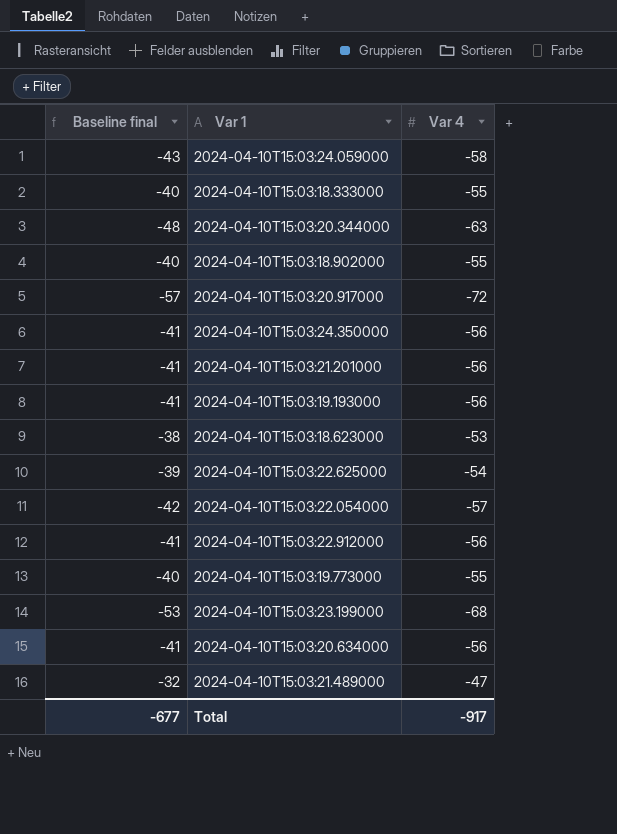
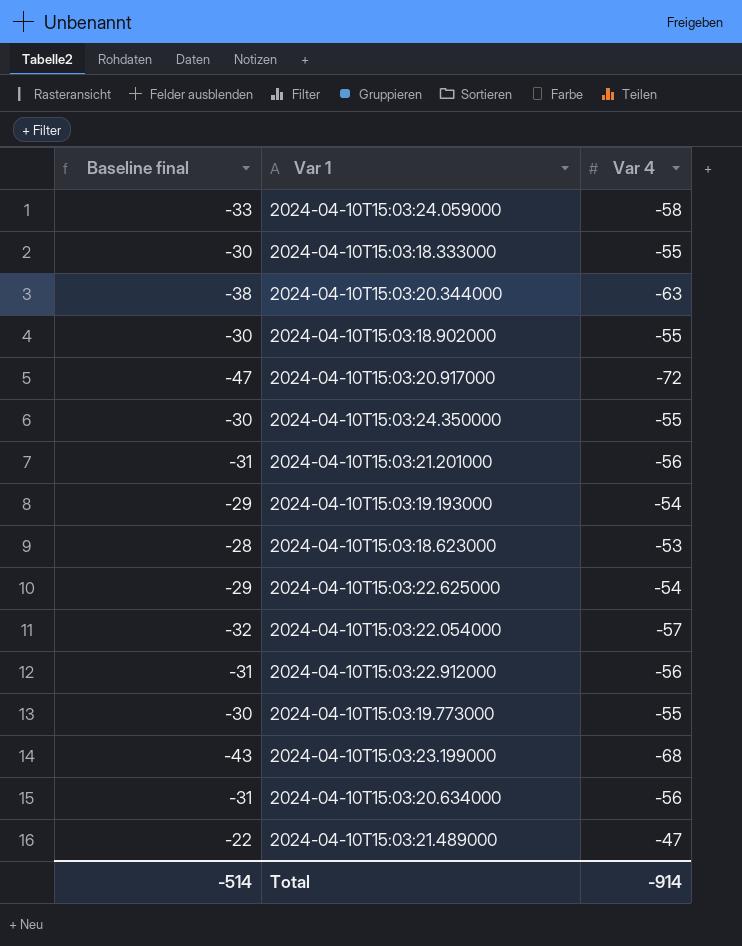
column Baseline final | formula: [Var 4] + 15 -> [Var 4] + 25
2024-04-10T15:03:24.350000 | Var 4: -56 -> -55
2024-04-10T15:03:19.193000 | Var 4: -56 -> -54
Total | Baseline final: -677 -> -514
Total | Var 4: -917 -> -914

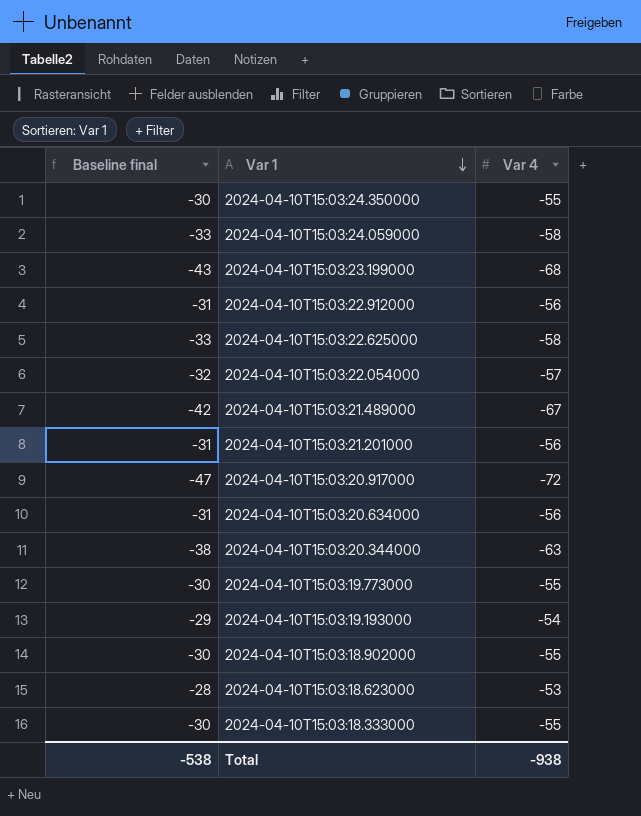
row order: none -> Var 1 descending
2024-04-10T15:03:22.625000 | Baseline final: -29 -> -33
2024-04-10T15:03:22.625000 | Var 4: -54 -> -58
2024-04-10T15:03:21.489000 | Baseline final: -22 -> -42
2024-04-10T15:03:21.489000 | Var 4: -47 -> -67
Total | Baseline final: -514 -> -538
Total | Var 4: -914 -> -938

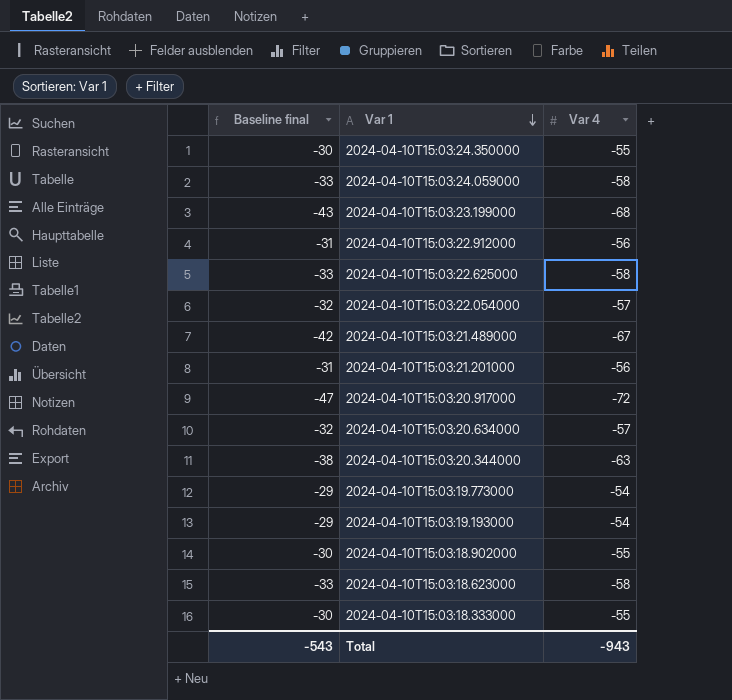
2024-04-10T15:03:20.634000 | Baseline final: -31 -> -32
2024-04-10T15:03:20.634000 | Var 4: -56 -> -57
2024-04-10T15:03:19.773000 | Baseline final: -30 -> -29
2024-04-10T15:03:19.773000 | Var 4: -55 -> -54
2024-04-10T15:03:18.623000 | Baseline final: -28 -> -33
2024-04-10T15:03:18.623000 | Var 4: -53 -> -58
Total | Baseline final: -538 -> -543
Total | Var 4: -938 -> -943

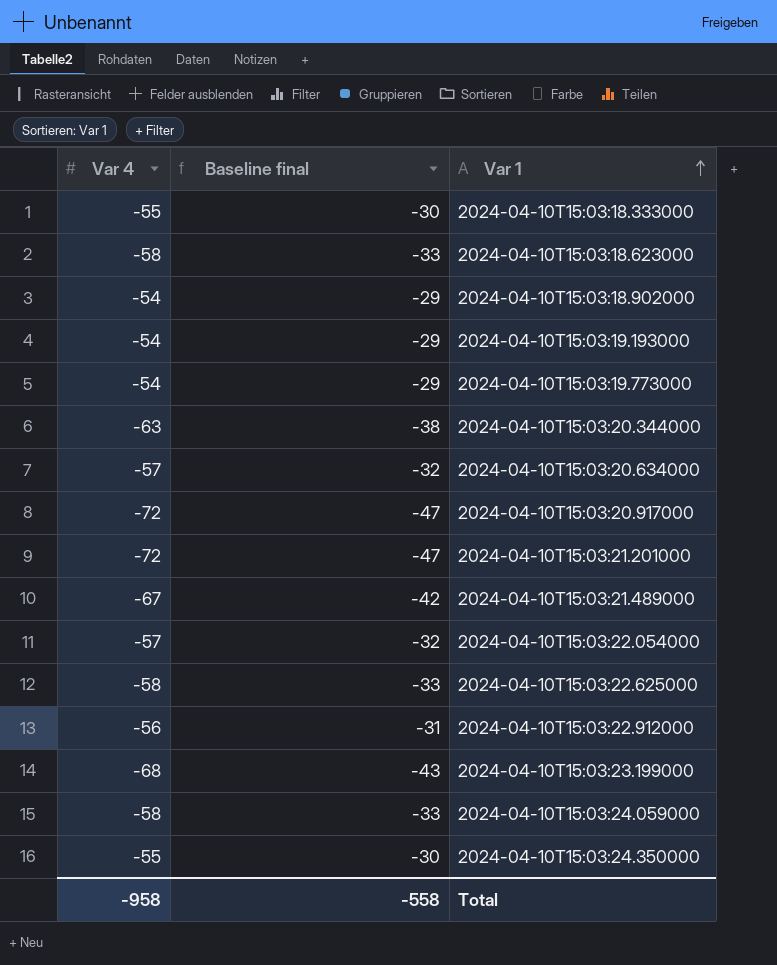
row order: Var 1 descending -> Var 1 ascending
column Var 4 | position: 3 -> 1
2024-04-10T15:03:18.902000 | Var 4: -55 -> -54
2024-04-10T15:03:18.902000 | Baseline final: -30 -> -29
2024-04-10T15:03:21.201000 | Var 4: -56 -> -72
2024-04-10T15:03:21.201000 | Baseline final: -31 -> -47
Total | Var 4: -943 -> -958
Total | Baseline final: -543 -> -558

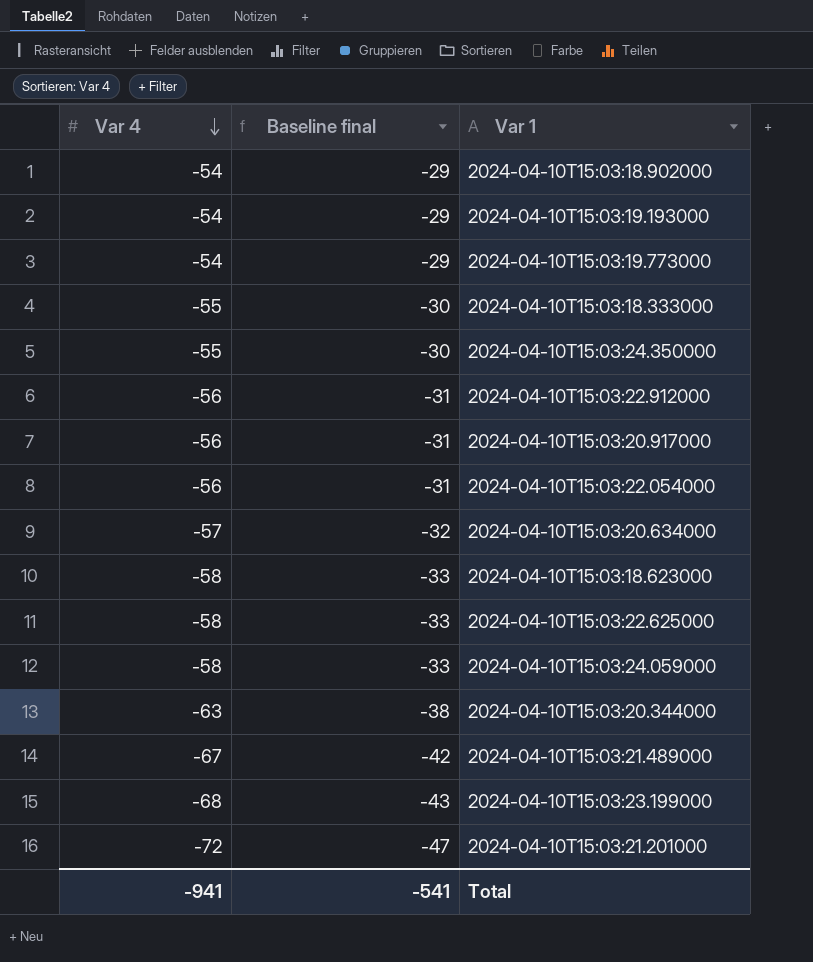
row order: Var 1 ascending -> Var 4 descending
2024-04-10T15:03:20.917000 | Var 4: -72 -> -56
2024-04-10T15:03:20.917000 | Baseline final: -47 -> -31
2024-04-10T15:03:22.054000 | Var 4: -57 -> -56
2024-04-10T15:03:22.054000 | Baseline final: -32 -> -31
Total | Var 4: -958 -> -941
Total | Baseline final: -558 -> -541

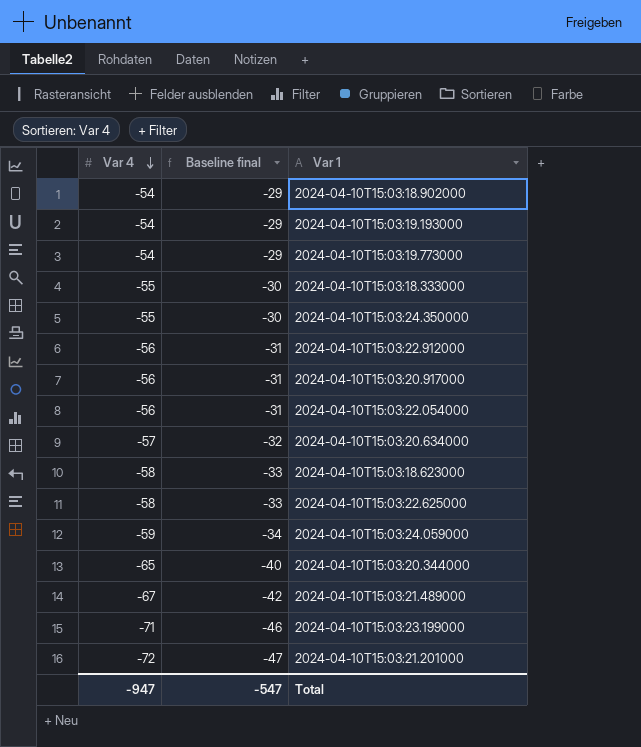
2024-04-10T15:03:24.059000 | Var 4: -58 -> -59
2024-04-10T15:03:24.059000 | Baseline final: -33 -> -34
2024-04-10T15:03:20.344000 | Var 4: -63 -> -65
2024-04-10T15:03:20.344000 | Baseline final: -38 -> -40
2024-04-10T15:03:23.199000 | Var 4: -68 -> -71
2024-04-10T15:03:23.199000 | Baseline final: -43 -> -46
Total | Var 4: -941 -> -947
Total | Baseline final: -541 -> -547

